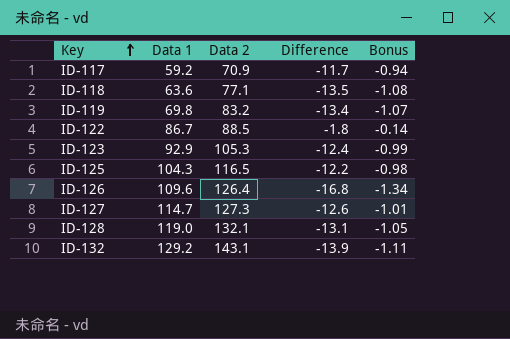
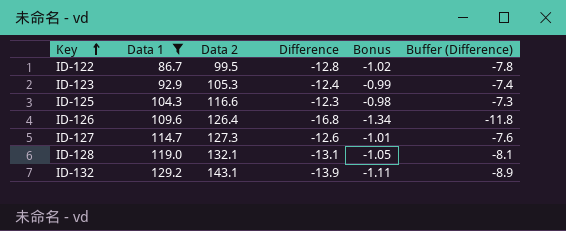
filter: none -> Data 1 >= 86.7
column Buffer (Difference) | formula: none -> [Difference] + 5
ID-122 | Data 2: 88.5 -> 99.5
ID-122 | Difference: -1.8 -> -12.8
ID-122 | Bonus: -0.14 -> -1.02
ID-125 | Data 2: 116.5 -> 116.6
ID-125 | Difference: -12.2 -> -12.3

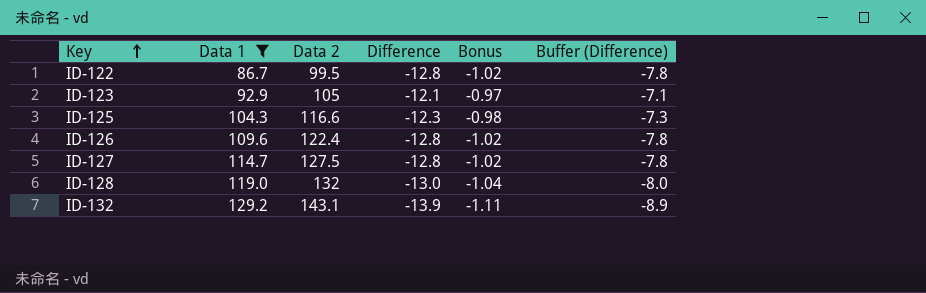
ID-123 | Data 2: 105.3 -> 105
ID-123 | Difference: -12.4 -> -12.1
ID-123 | Bonus: -0.99 -> -0.97
ID-123 | Buffer (Difference): -7.4 -> -7.1
ID-126 | Data 2: 126.4 -> 122.4
ID-126 | Difference: -16.8 -> -12.8
ID-126 | Bonus: -1.34 -> -1.02
ID-126 | Buffer (Difference): -11.8 -> -7.8
ID-127 | Data 2: 127.3 -> 127.5
ID-127 | Difference: -12.6 -> -12.8
ID-127 | Bonus: -1.01 -> -1.02
ID-127 | Buffer (Difference): -7.6 -> -7.8
ID-128 | Data 2: 132.1 -> 132
ID-128 | Difference: -13.1 -> -13.0
ID-128 | Bonus: -1.05 -> -1.04
ID-128 | Buffer (Difference): -8.1 -> -8.0

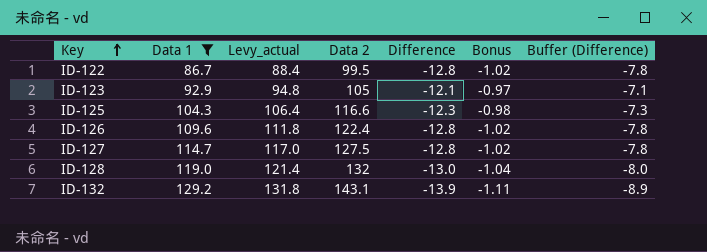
column Levy_actual | formula: none -> [Data 1] * 1.02

